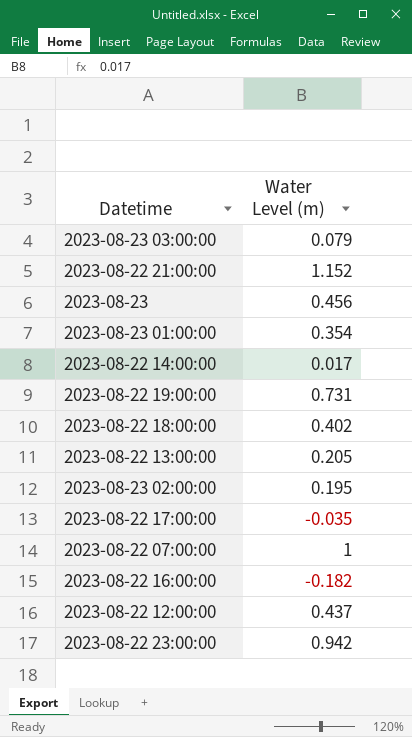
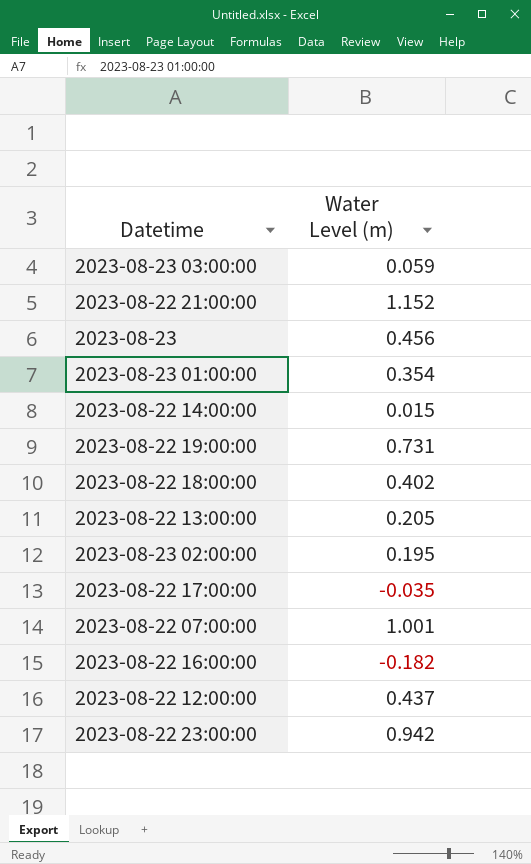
2023-08-23 03:00:00 | Water Level (m): 0.079 -> 0.059
2023-08-22 14:00:00 | Water Level (m): 0.017 -> 0.015
2023-08-22 07:00:00 | Water Level (m): 1 -> 1.001

